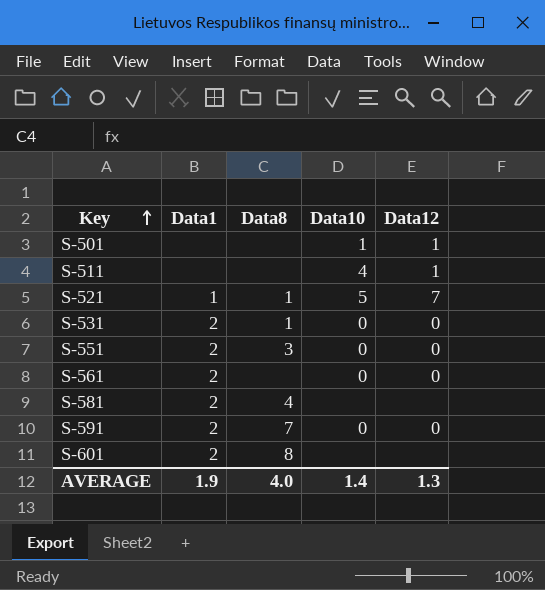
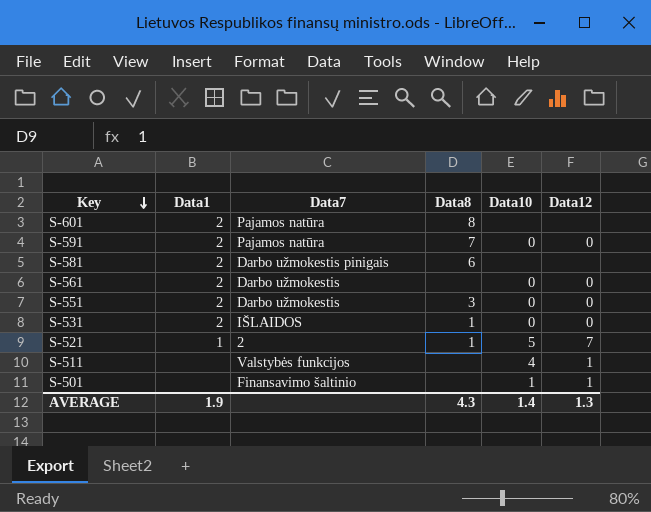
row order: Key ascending -> Key descending
column Data7 | position: none -> 3
S-581 | Data8: 4 -> 6
AVERAGE | Data8: 4.0 -> 4.3

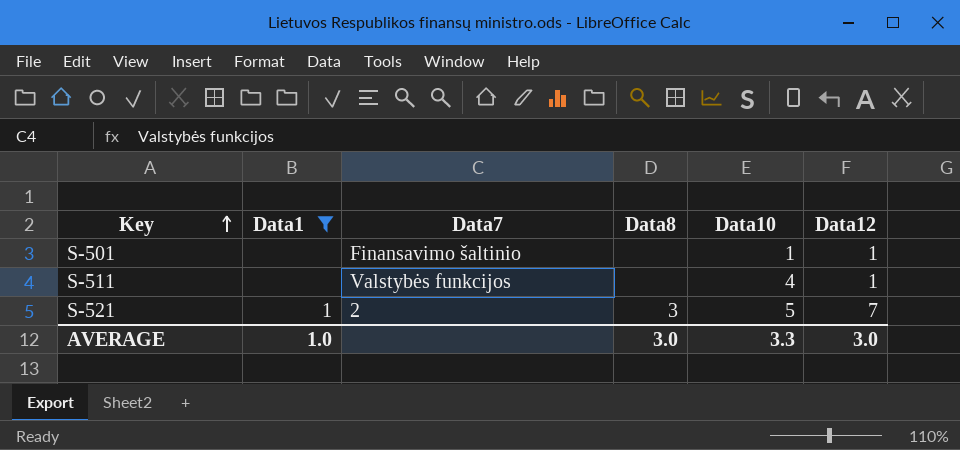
filter: none -> Data1 != 2
row order: Key descending -> Key ascending
S-521 | Data8: 1 -> 3
AVERAGE | Data1: 1.9 -> 1.0
AVERAGE | Data8: 4.3 -> 3.0
AVERAGE | Data10: 1.4 -> 3.3
AVERAGE | Data12: 1.3 -> 3.0

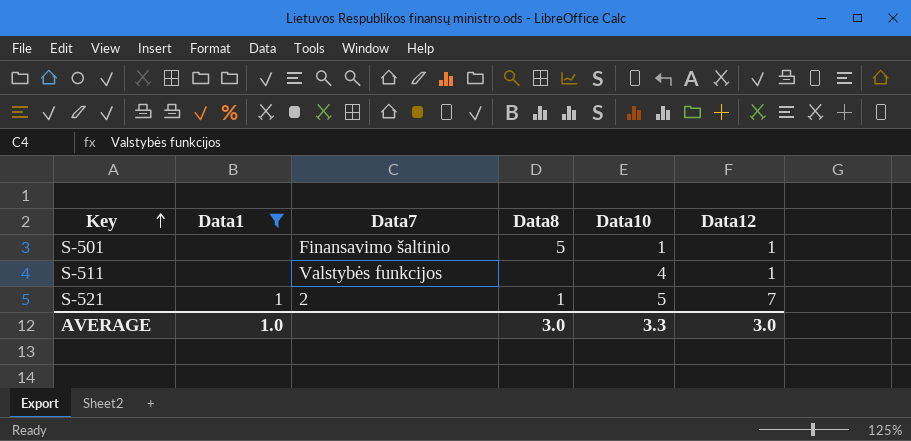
S-501 | Data8: none -> 5
S-521 | Data8: 3 -> 1

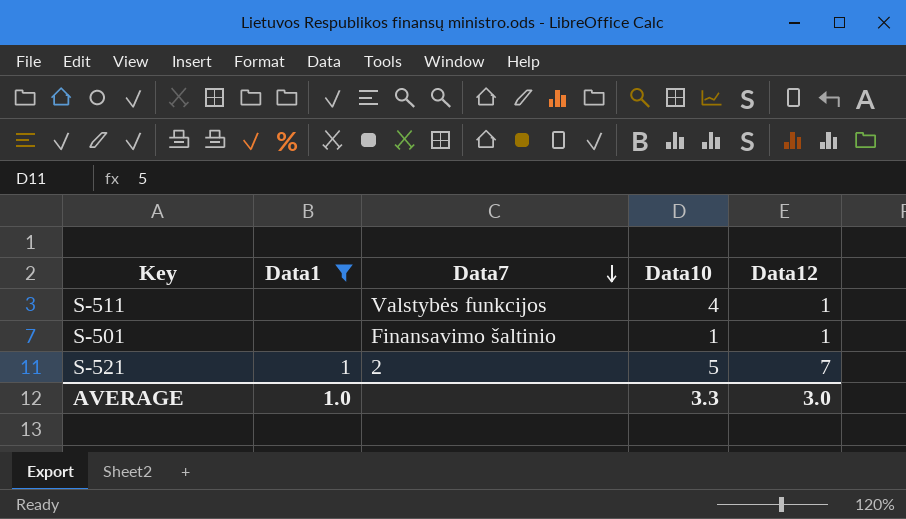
row order: Key ascending -> Data7 descending
column Data8 | position: 4 -> none

